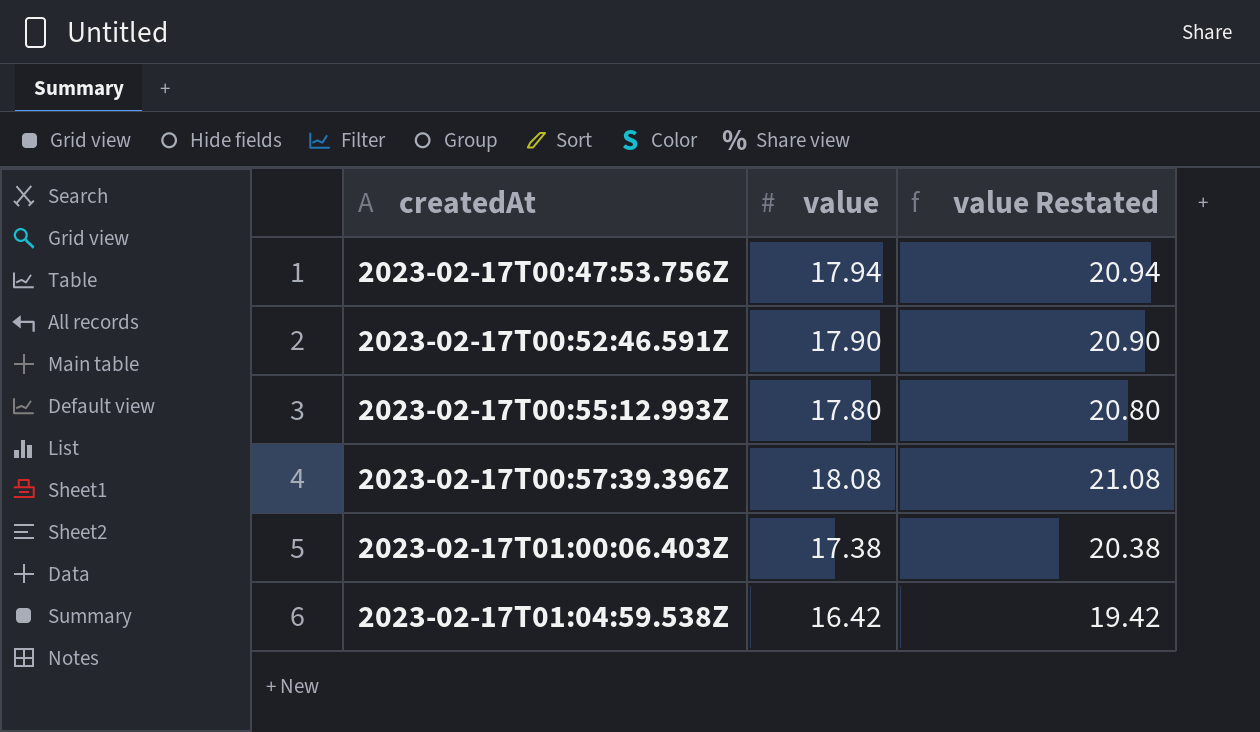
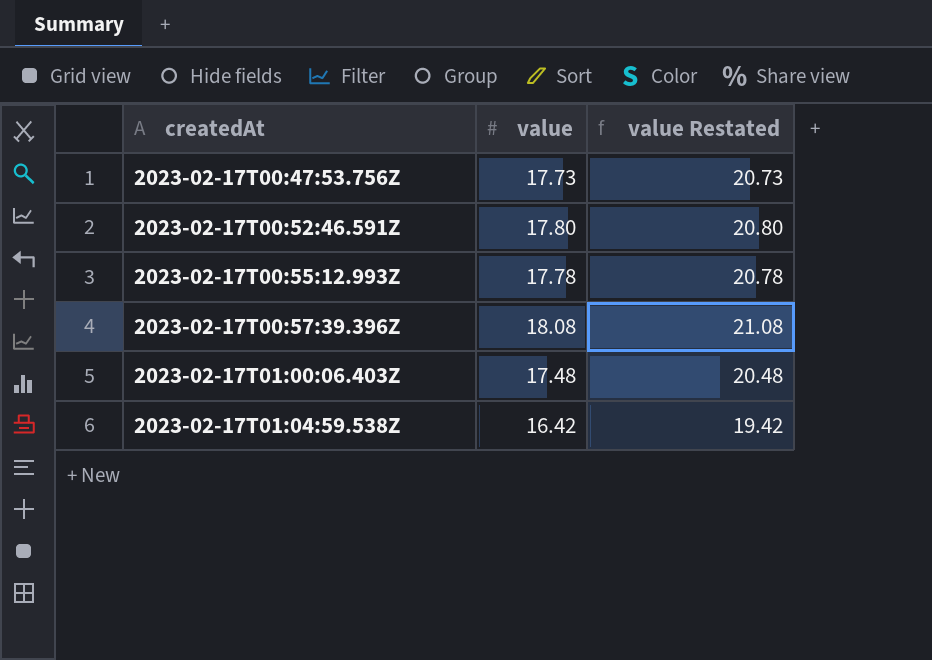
2023-02-17T00:47:53.756Z | value: 17.94 -> 17.73
2023-02-17T00:47:53.756Z | value Restated: 20.94 -> 20.73
2023-02-17T00:52:46.591Z | value: 17.90 -> 17.80
2023-02-17T00:52:46.591Z | value Restated: 20.90 -> 20.80
2023-02-17T00:55:12.993Z | value: 17.80 -> 17.78
2023-02-17T00:55:12.993Z | value Restated: 20.80 -> 20.78
2023-02-17T01:00:06.403Z | value: 17.38 -> 17.48
2023-02-17T01:00:06.403Z | value Restated: 20.38 -> 20.48

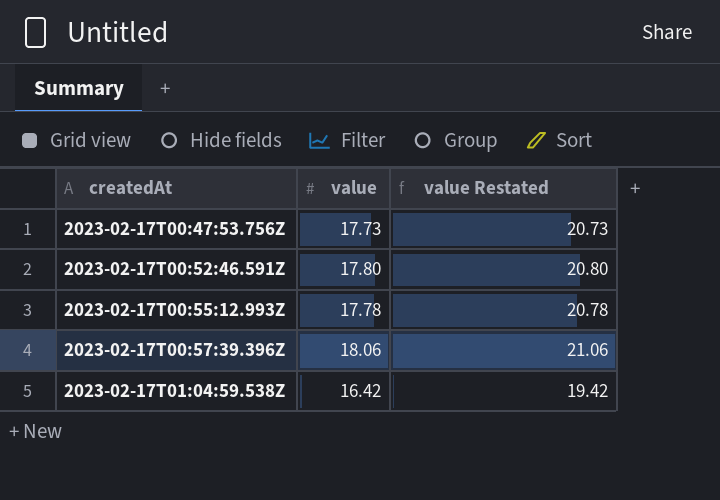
row 2023-02-17T01:00:06.403Z: 17.48 | 20.48 -> none
2023-02-17T00:57:39.396Z | value: 18.08 -> 18.06
2023-02-17T00:57:39.396Z | value Restated: 21.08 -> 21.06

